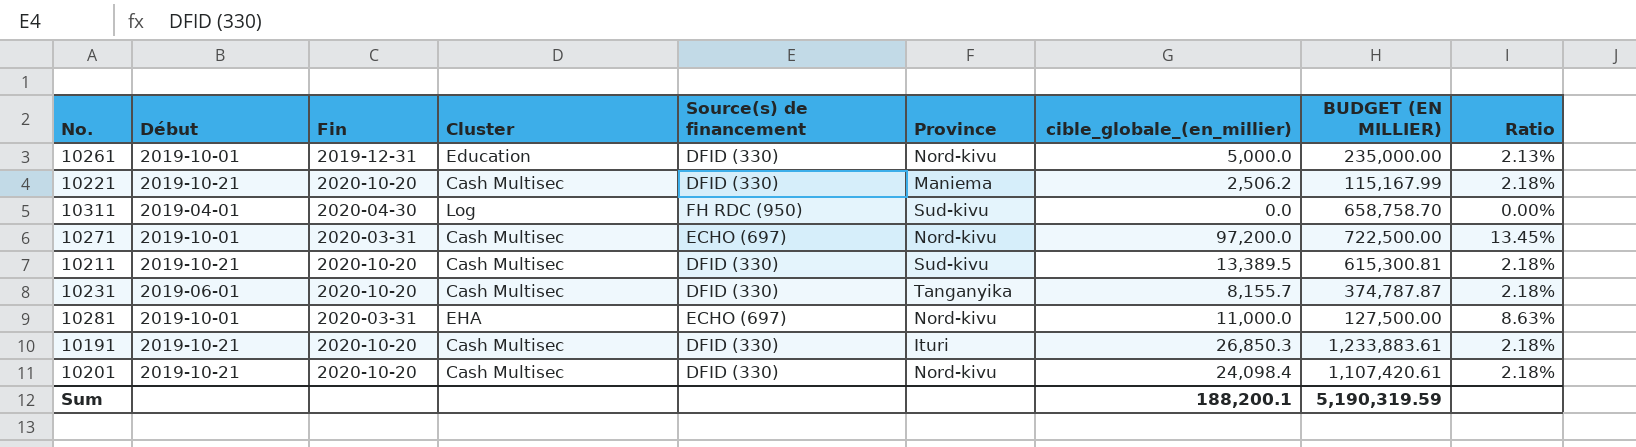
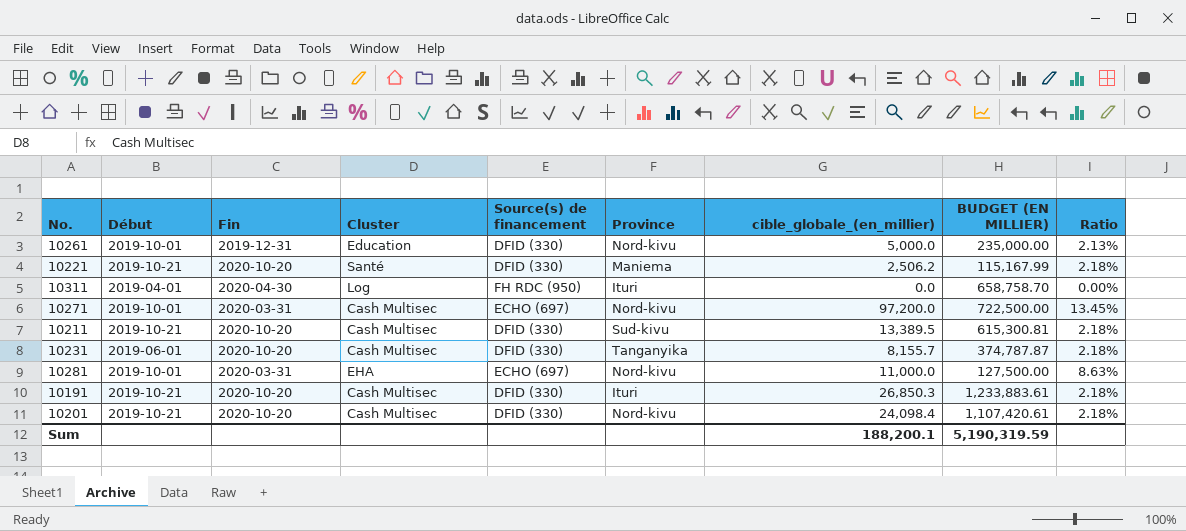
10221 | Cluster: Cash Multisec -> Santé
10311 | Province: Sud-kivu -> Ituri

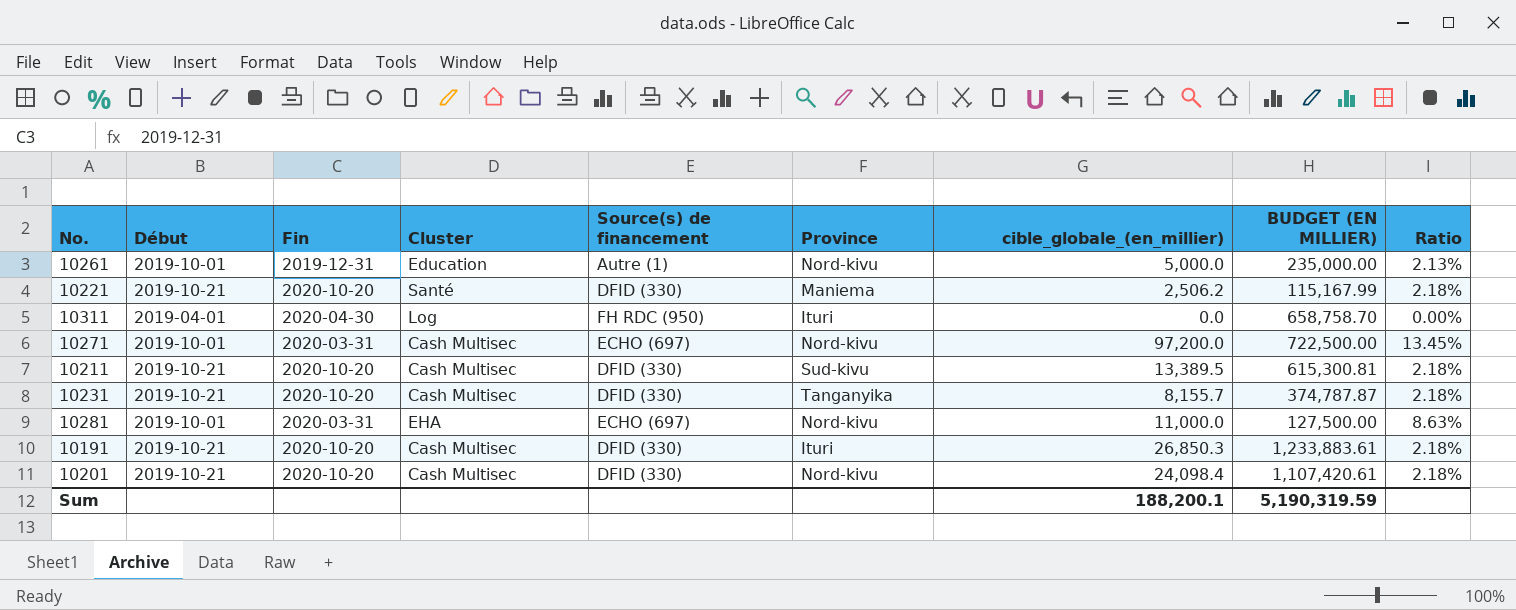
10261 | Source(s) de financement: DFID (330) -> Autre (1)
10231 | Début: 2019-06-01 -> 2019-10-21

